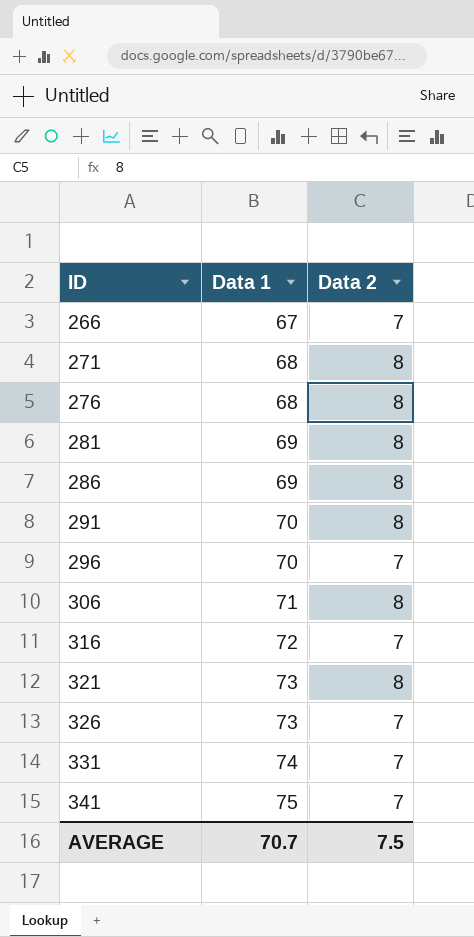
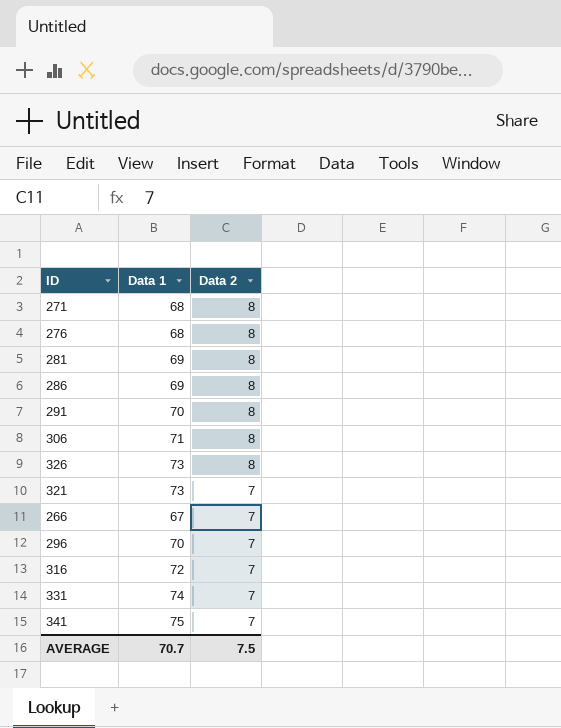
row order: ID ascending -> Data 2 descending
326 | Data 2: 7 -> 8
321 | Data 2: 8 -> 7

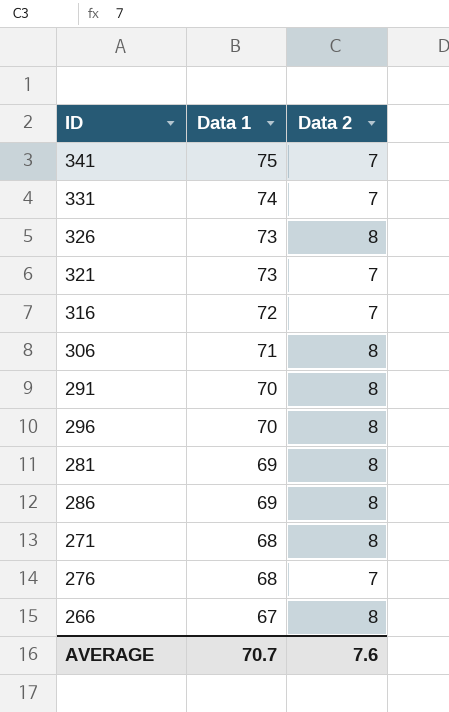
row order: Data 2 descending -> Data 1 descending
296 | Data 2: 7 -> 8
276 | Data 2: 8 -> 7
266 | Data 2: 7 -> 8
AVERAGE | Data 2: 7.5 -> 7.6

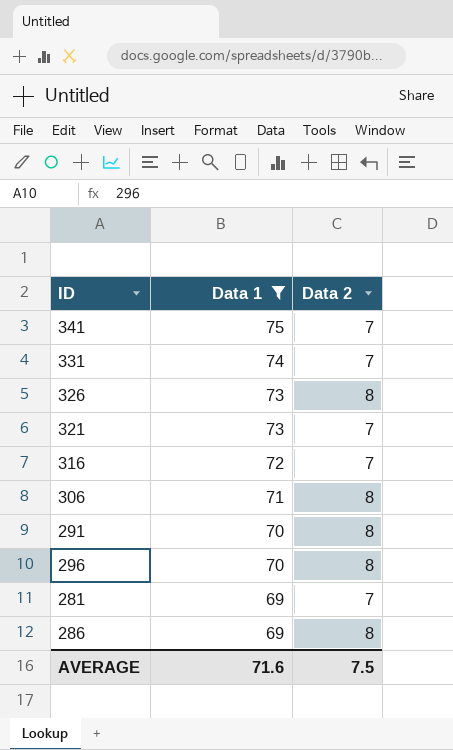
filter: none -> Data 1 >= 69
281 | Data 2: 8 -> 7
AVERAGE | Data 1: 70.7 -> 71.6
AVERAGE | Data 2: 7.6 -> 7.5

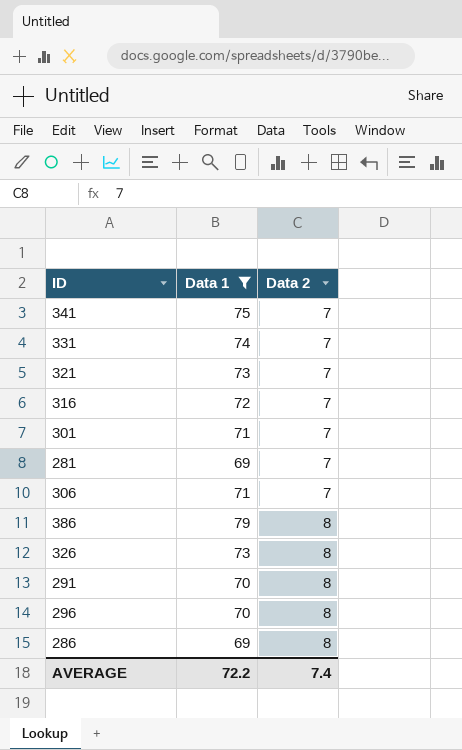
row order: Data 1 descending -> Data 2 ascending
row 301: none -> 71 | 7
306 | Data 2: 8 -> 7
row 386: none -> 79 | 8
AVERAGE | Data 1: 71.6 -> 72.2
AVERAGE | Data 2: 7.5 -> 7.4

